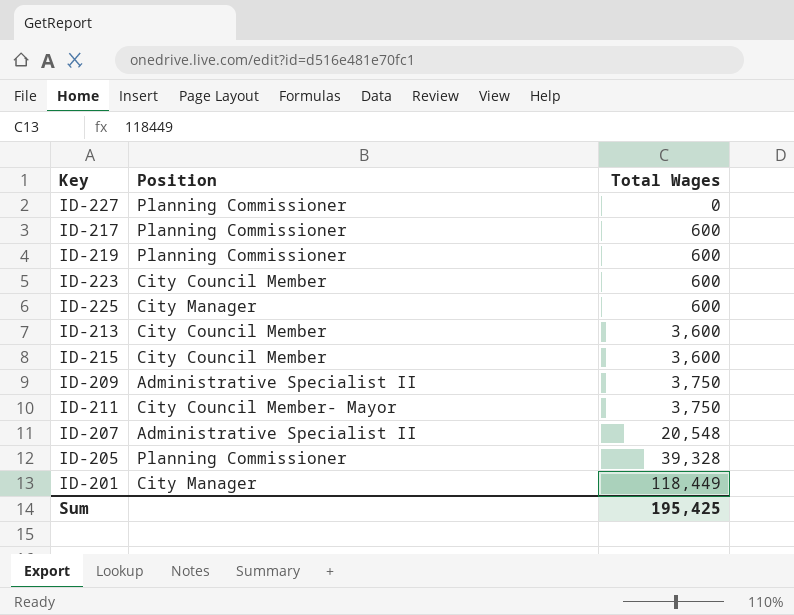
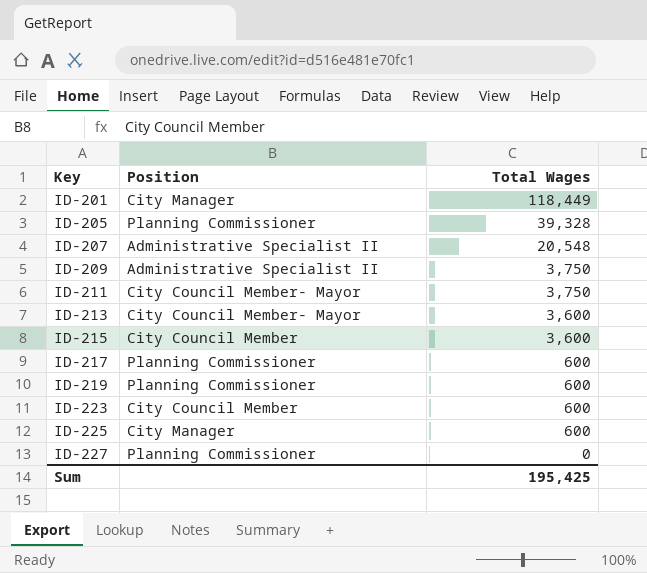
row order: Total Wages ascending -> Key ascending
ID-213 | Position: City Council Member -> City Council Member- Mayor

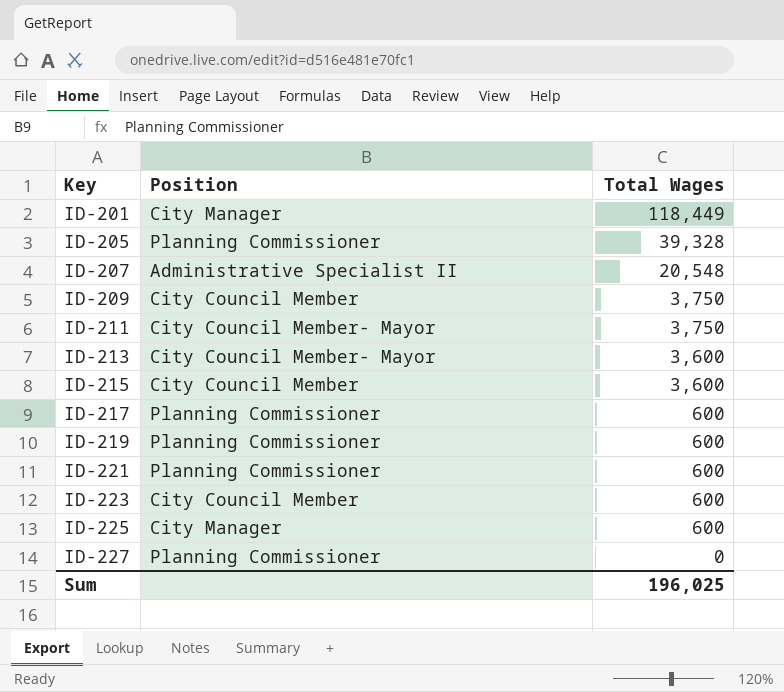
ID-209 | Position: Administrative Specialist II -> City Council Member
row ID-221: none -> Planning Commissioner | 600
Sum | Total Wages: 195,425 -> 196,025

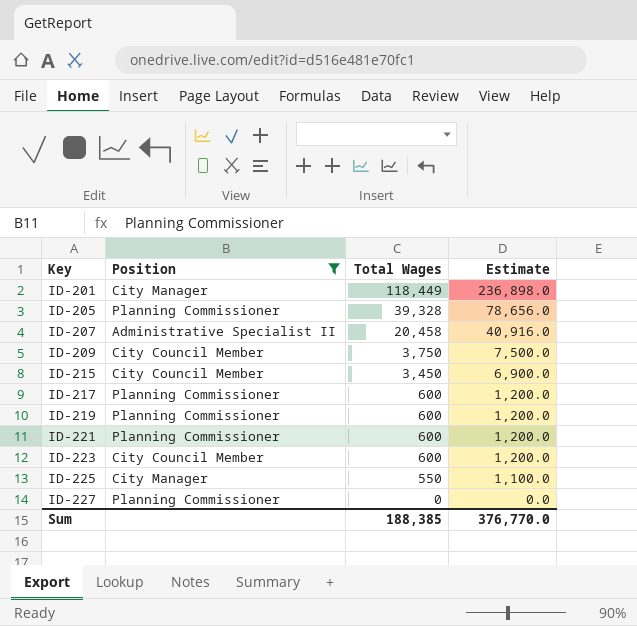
filter: none -> Position != City Council Member- Mayor
column Estimate | formula: none -> [Total Wages] * 2
ID-207 | Total Wages: 20,548 -> 20,458
ID-215 | Total Wages: 3,600 -> 3,450
ID-225 | Total Wages: 600 -> 550
Sum | Total Wages: 196,025 -> 188,385

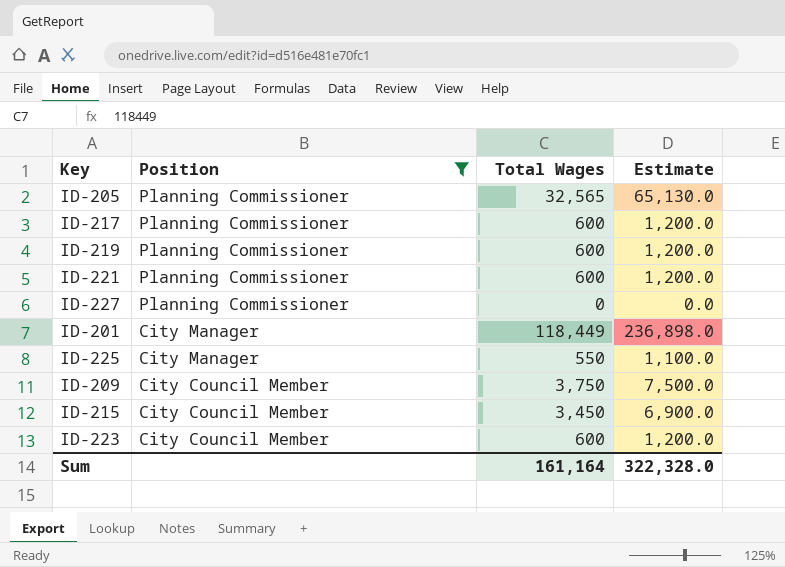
row order: Key ascending -> Position descending
row ID-207: Administrative Specialist II | 20,458 | 40,916.0 -> none
ID-205 | Total Wages: 39,328 -> 32,565
ID-205 | Estimate: 78,656.0 -> 65,130.0
Sum | Total Wages: 188,385 -> 161,164
Sum | Estimate: 376,770.0 -> 322,328.0

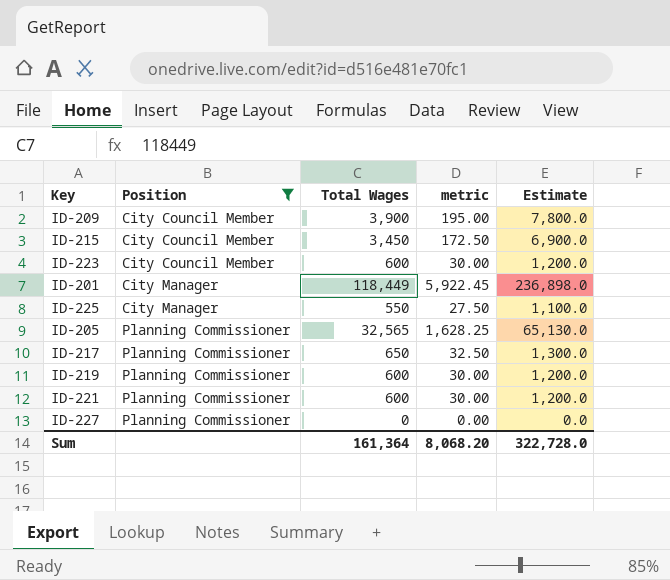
row order: Position descending -> Position ascending
column metric | formula: none -> [Total Wages] * 0.05
ID-209 | Total Wages: 3,750 -> 3,900
ID-209 | Estimate: 7,500.0 -> 7,800.0
ID-217 | Total Wages: 600 -> 650
ID-217 | Estimate: 1,200.0 -> 1,300.0
Sum | Total Wages: 161,164 -> 161,364
Sum | Estimate: 322,328.0 -> 322,728.0

